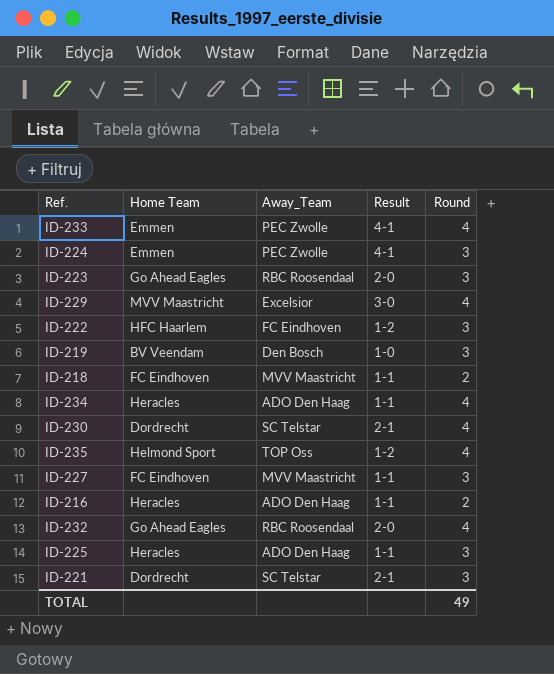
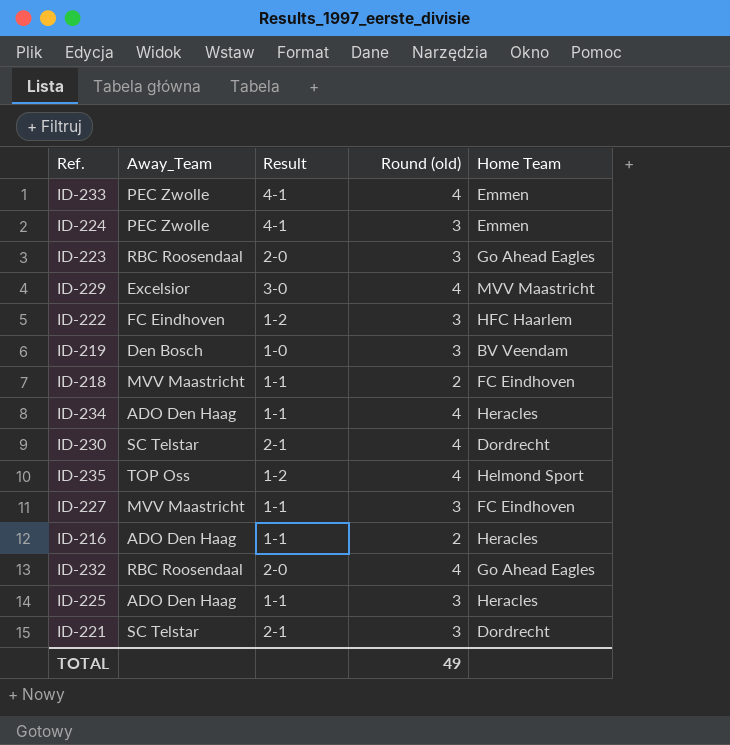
column name: Round -> Round (old)
column Home Team | position: 2 -> 5

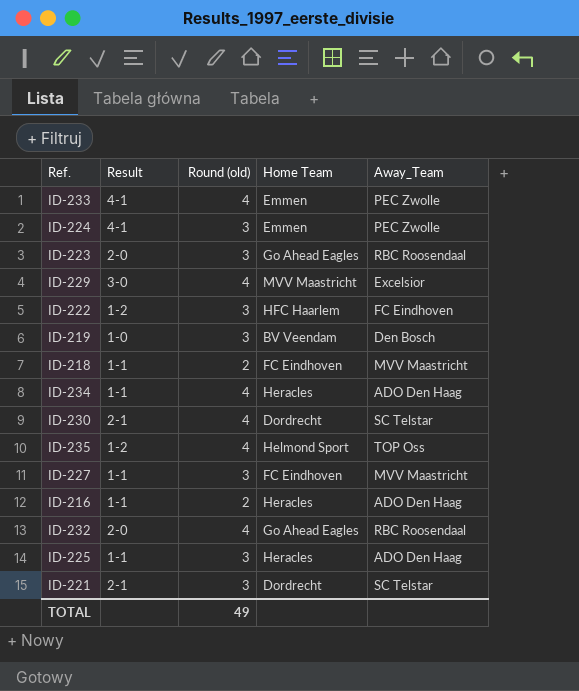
column Away_Team | position: 2 -> 5

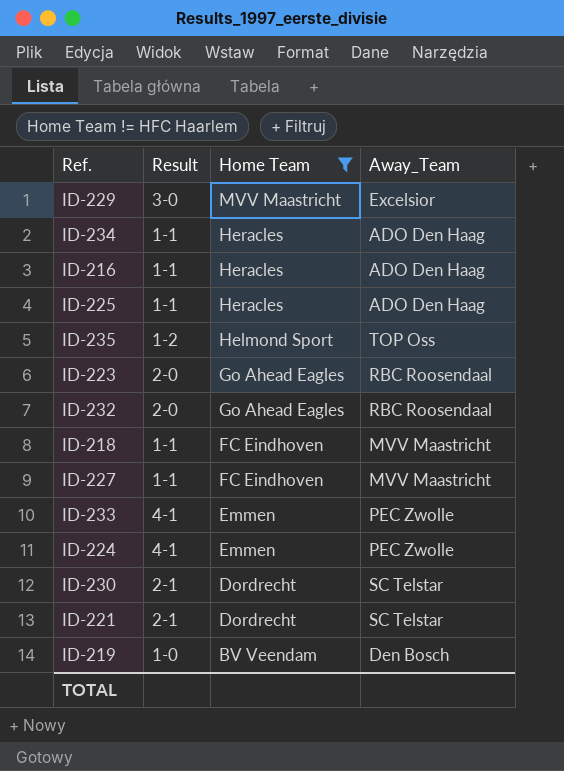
filter: none -> Home Team != HFC Haarlem
row order: none -> Home Team descending
column Round (old) | position: 3 -> none

